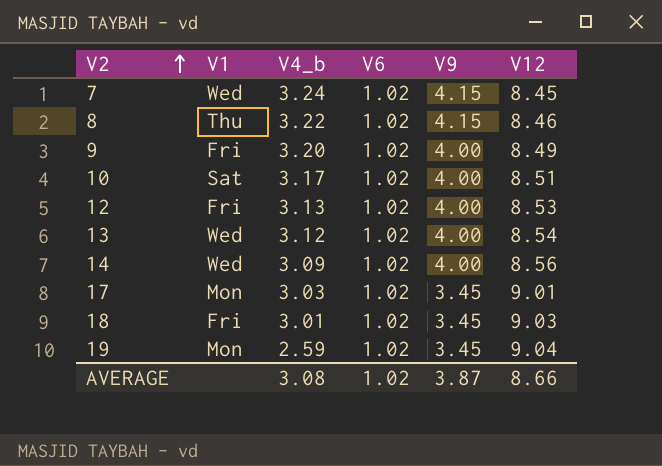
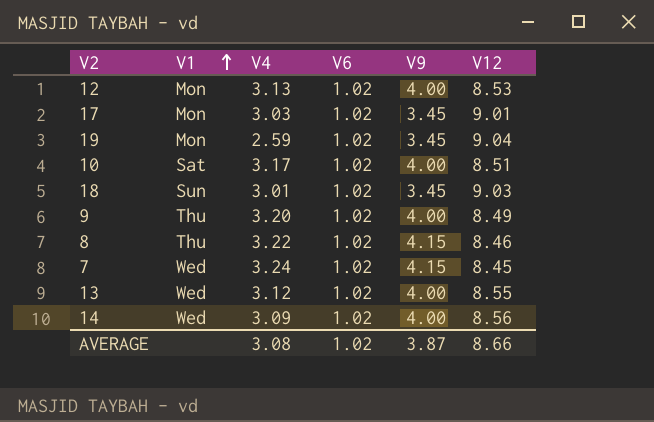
row order: V2 ascending -> V1 ascending
column name: V4_b -> V4
12 | V1: Fri -> Mon
18 | V1: Fri -> Sun
9 | V1: Fri -> Thu
13 | V12: 8.54 -> 8.55

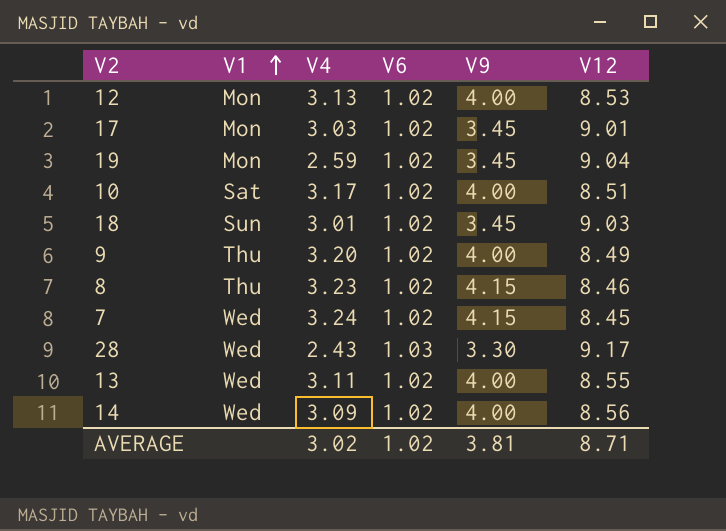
8 | V4: 3.22 -> 3.23
row 28: none -> Wed | 2.43 | 1.03 | 3.30 | 9.17
13 | V4: 3.12 -> 3.11
AVERAGE | V4: 3.08 -> 3.02
AVERAGE | V9: 3.87 -> 3.81
AVERAGE | V12: 8.66 -> 8.71

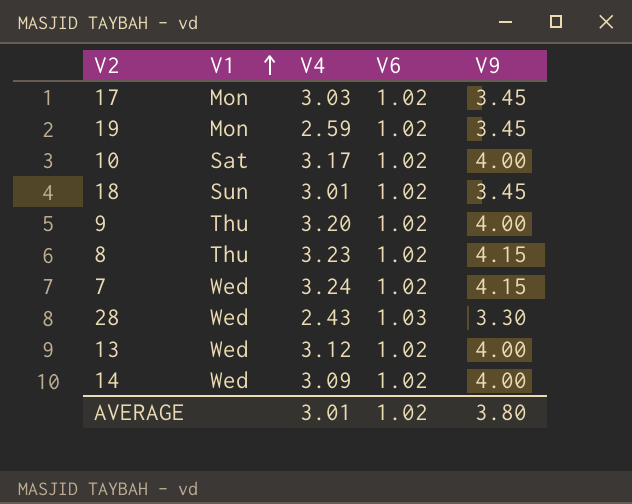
column V12 | position: 6 -> none
row 12: Mon | 3.13 | 1.02 | 4.00 | 8.53 -> none
13 | V4: 3.11 -> 3.12
AVERAGE | V4: 3.02 -> 3.01
AVERAGE | V9: 3.81 -> 3.80

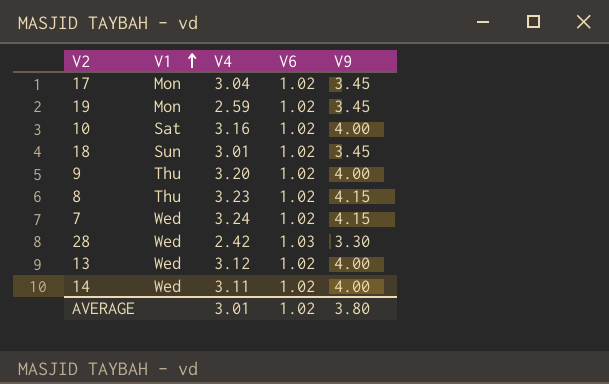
17 | V4: 3.03 -> 3.04
10 | V4: 3.17 -> 3.16
28 | V4: 2.43 -> 2.42
14 | V4: 3.09 -> 3.11

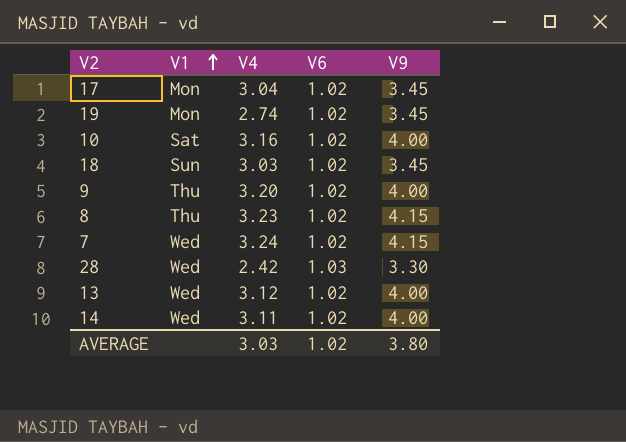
19 | V4: 2.59 -> 2.74
18 | V4: 3.01 -> 3.03
AVERAGE | V4: 3.01 -> 3.03

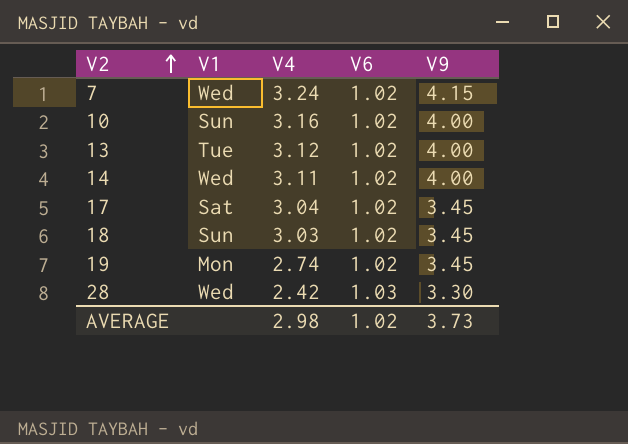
row order: V1 ascending -> V2 ascending
row 9: Thu | 3.20 | 1.02 | 4.00 -> none
row 8: Thu | 3.23 | 1.02 | 4.15 -> none
10 | V1: Sat -> Sun
13 | V1: Wed -> Tue
17 | V1: Mon -> Sat
AVERAGE | V4: 3.03 -> 2.98
AVERAGE | V9: 3.80 -> 3.73

